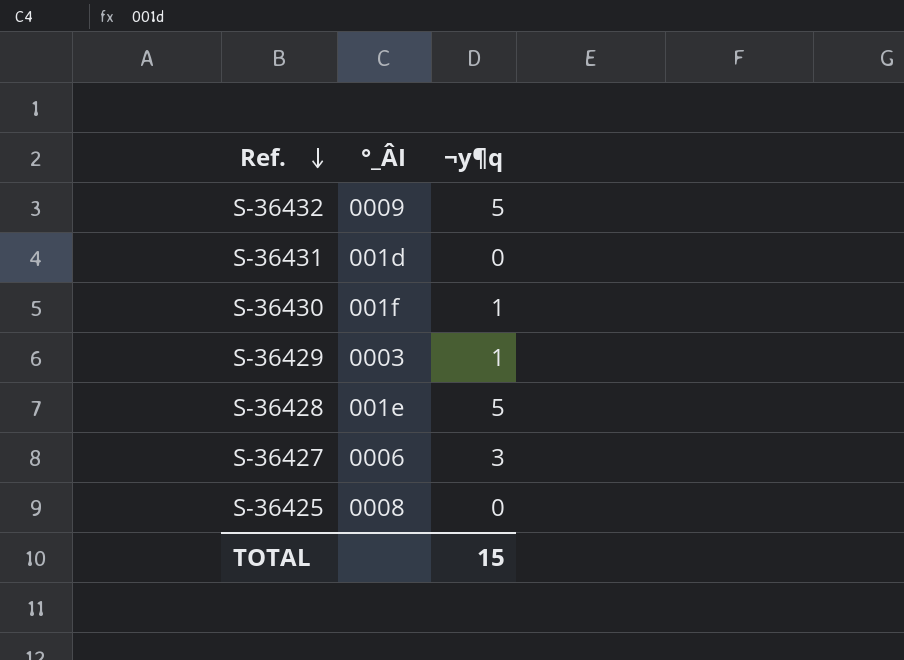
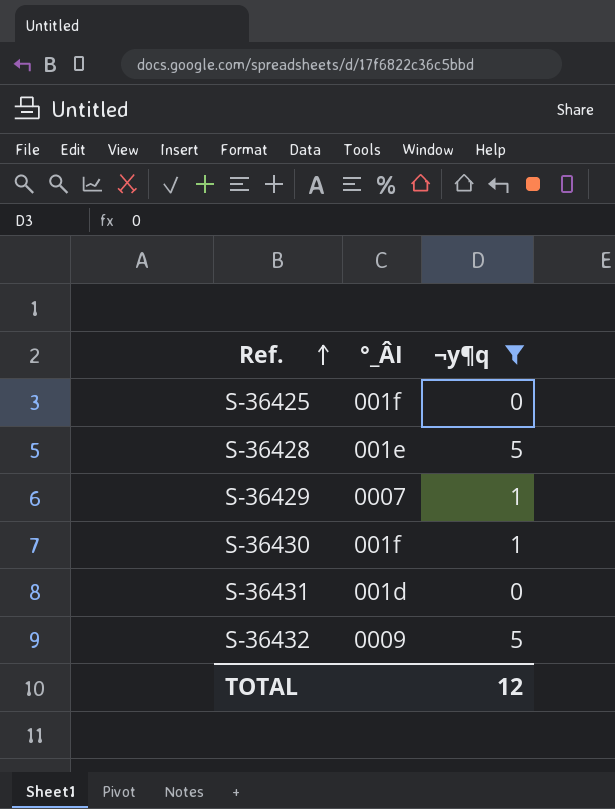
filter: none -> ¬y¶q != 3
row order: Ref. descending -> Ref. ascending
S-36425 | °_ÂI: 0008 -> 001f
S-36429 | °_ÂI: 0003 -> 0007
TOTAL | ¬y¶q: 15 -> 12

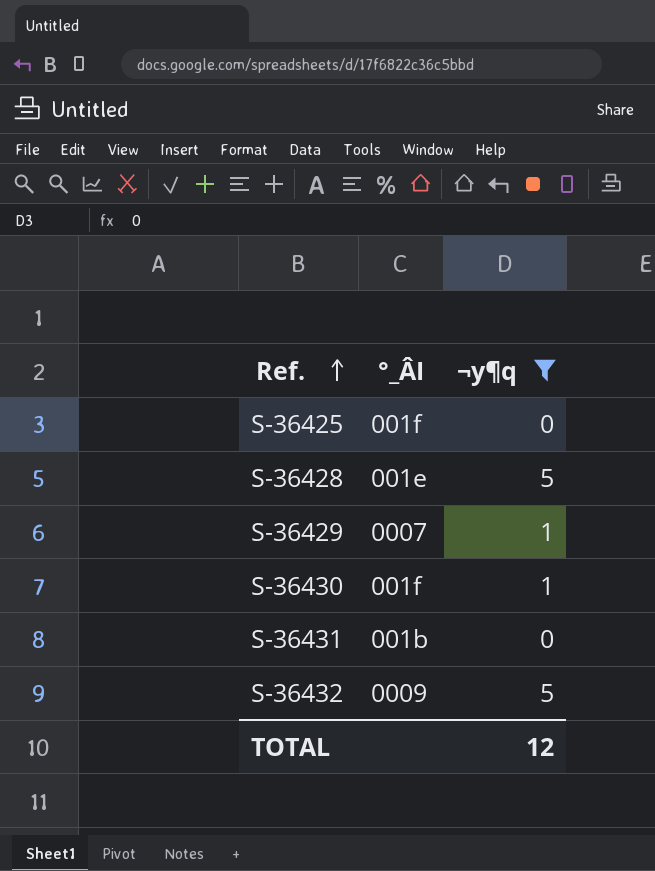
S-36431 | °_ÂI: 001d -> 001b

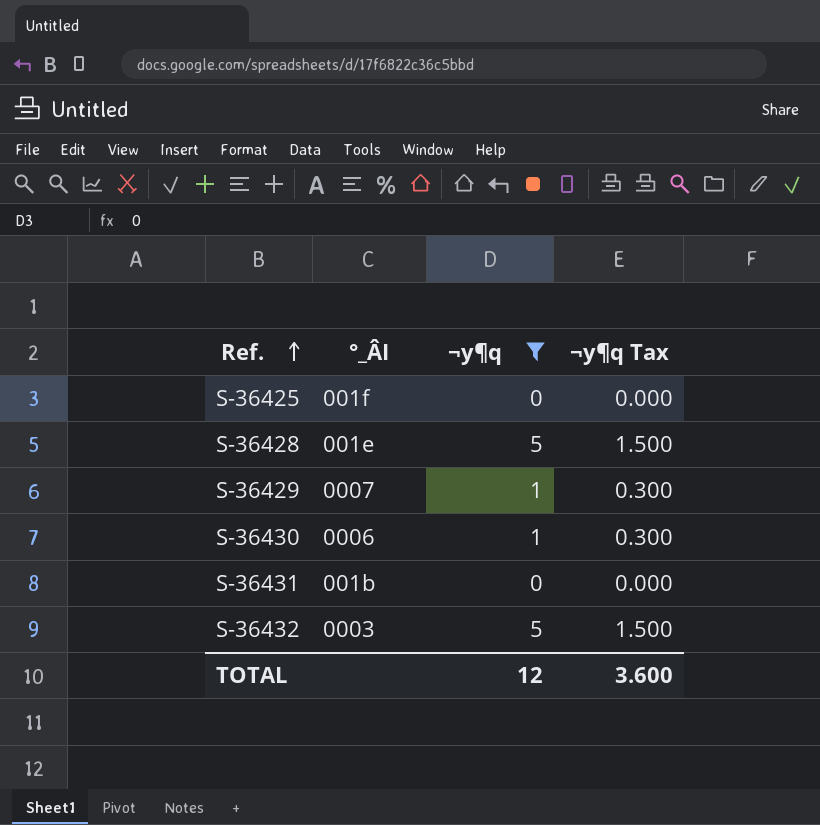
column ¬y¶q Tax | formula: none -> [¬y¶q] * 0.3
S-36430 | °_ÂI: 001f -> 0006
S-36432 | °_ÂI: 0009 -> 0003

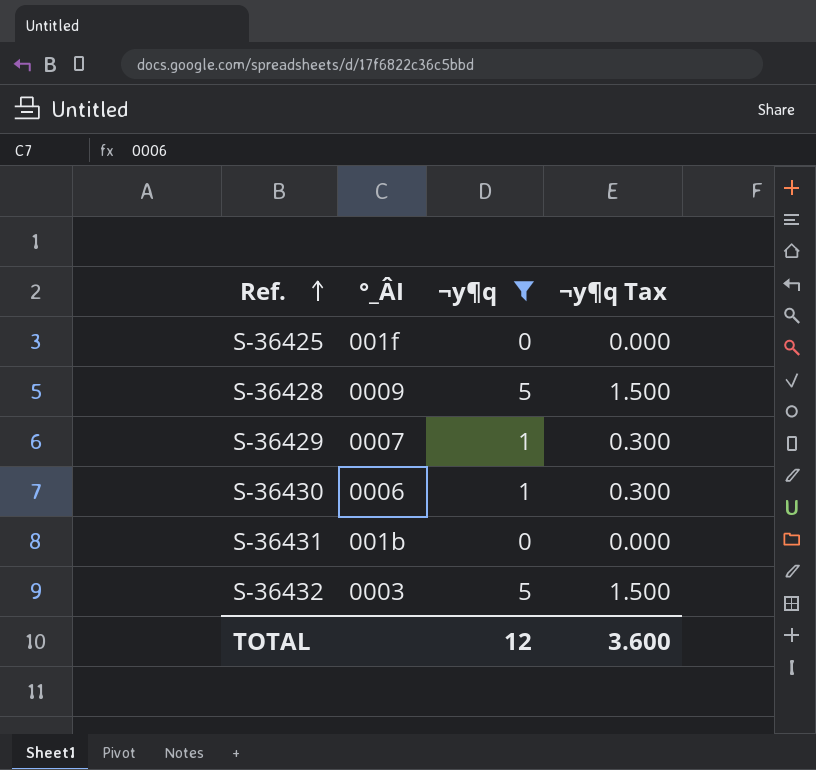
S-36428 | °_ÂI: 001e -> 0009

